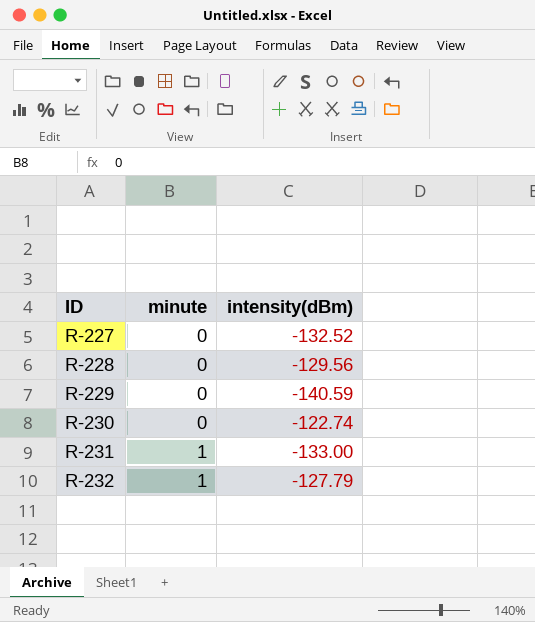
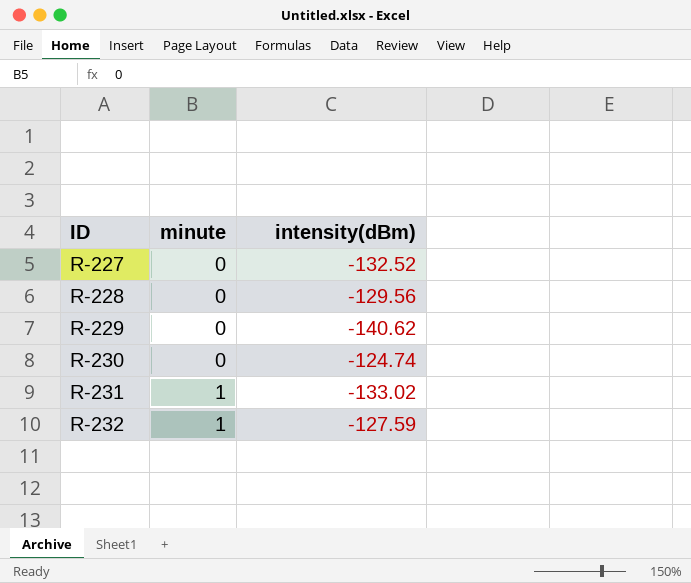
R-229 | intensity(dBm): -140.59 -> -140.62
R-230 | intensity(dBm): -122.74 -> -124.74
R-231 | intensity(dBm): -133.00 -> -133.02
R-232 | intensity(dBm): -127.79 -> -127.59

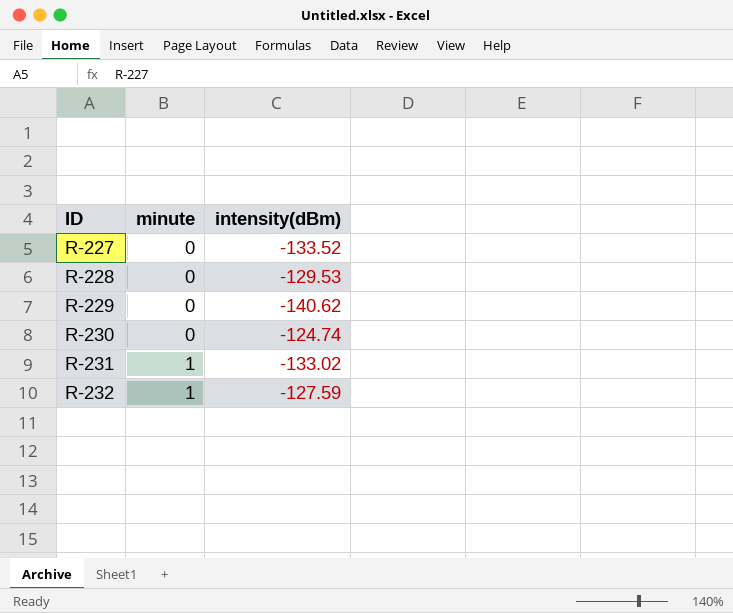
R-227 | intensity(dBm): -132.52 -> -133.52
R-228 | intensity(dBm): -129.56 -> -129.53

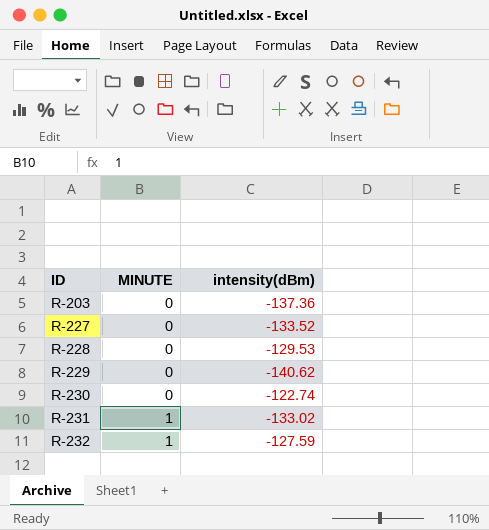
column name: minute -> MINUTE
row R-203: none -> 0 | -137.36
R-230 | intensity(dBm): -124.74 -> -122.74

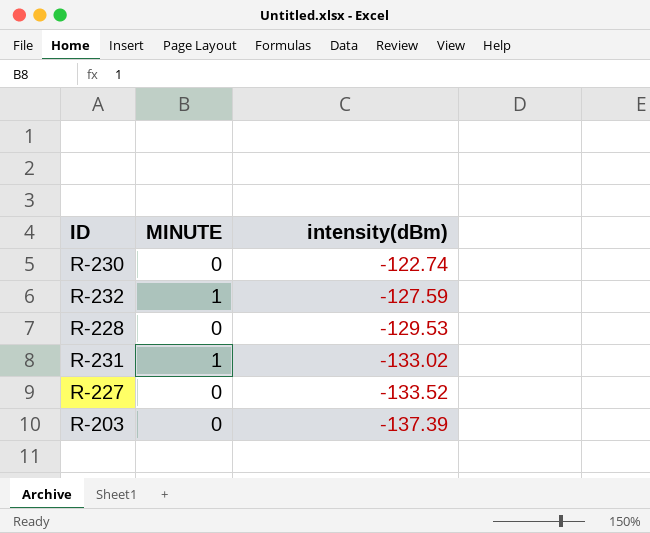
row order: ID ascending -> intensity(dBm) descending
row R-229: 0 | -140.62 -> none
R-203 | intensity(dBm): -137.36 -> -137.39

